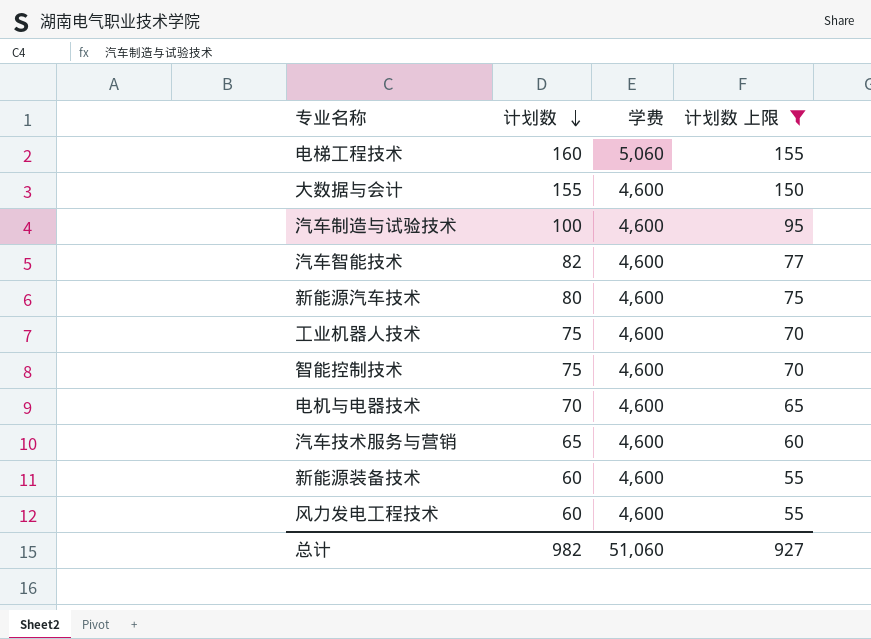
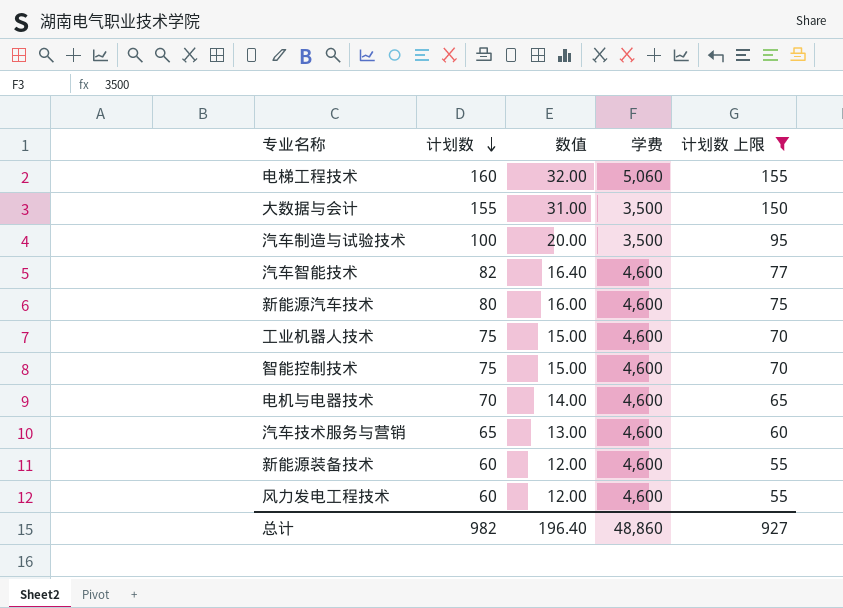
column 数值 | formula: none -> [计划数] * 0.2
大数据与会计 | 学费: 4,600 -> 3,500
汽车制造与试验技术 | 学费: 4,600 -> 3,500
总计 | 学费: 51,060 -> 48,860

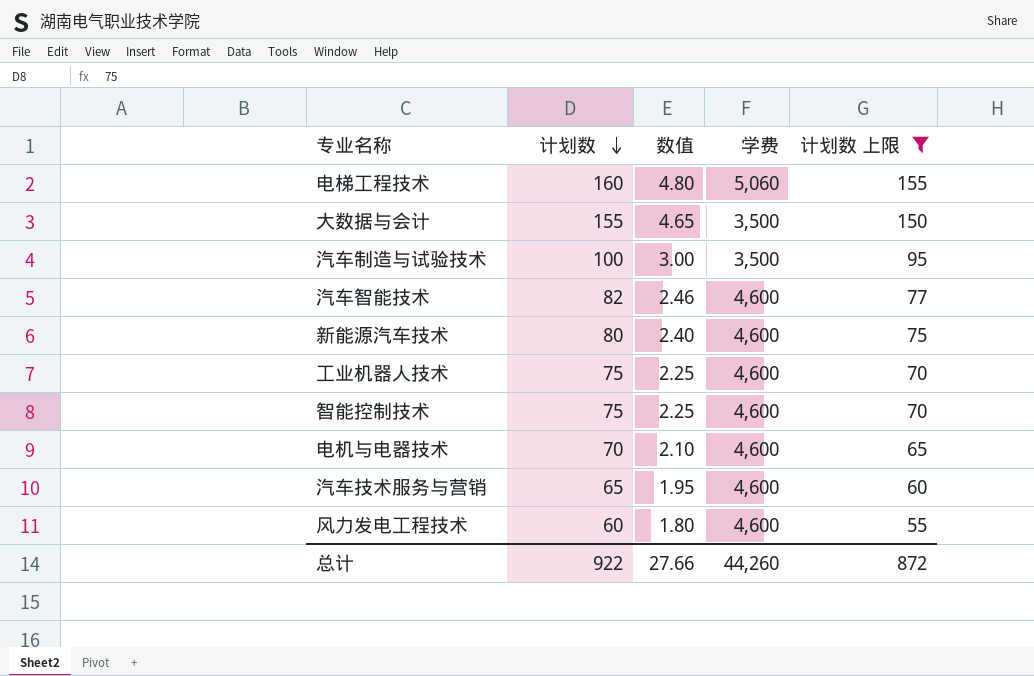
column 数值 | formula: [计划数] * 0.2 -> [计划数] * 0.03
row 新能源装备技术: 60 | 12.00 | 4,600 | 55 -> none
总计 | 计划数: 982 -> 922
总计 | 数值: 196.40 -> 27.66
总计 | 学费: 48,860 -> 44,260
总计 | 计划数 上限: 927 -> 872

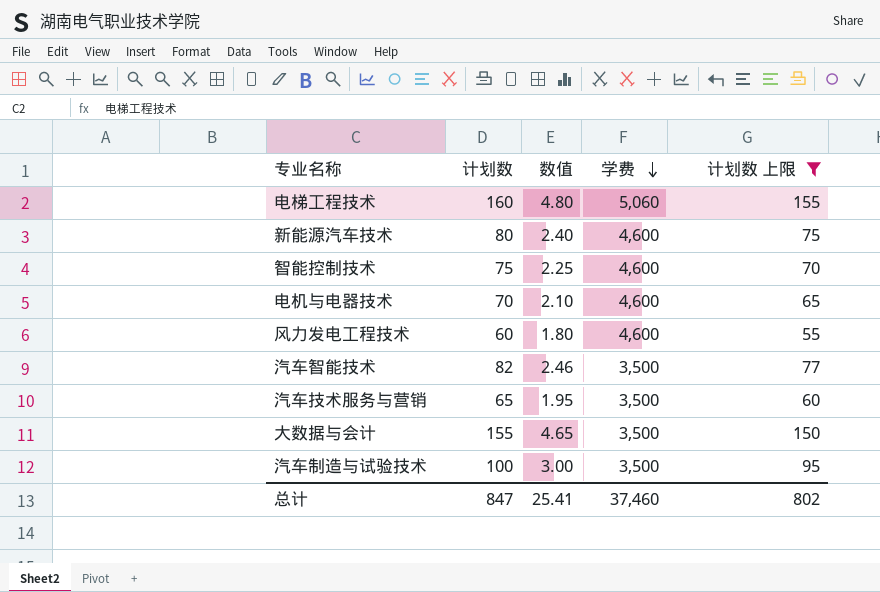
row order: 计划数 descending -> 学费 descending
row 工业机器人技术: 75 | 2.25 | 4,600 | 70 -> none
汽车智能技术 | 学费: 4,600 -> 3,500
汽车技术服务与营销 | 学费: 4,600 -> 3,500
总计 | 计划数: 922 -> 847
总计 | 数值: 27.66 -> 25.41
总计 | 学费: 44,260 -> 37,460
总计 | 计划数 上限: 872 -> 802

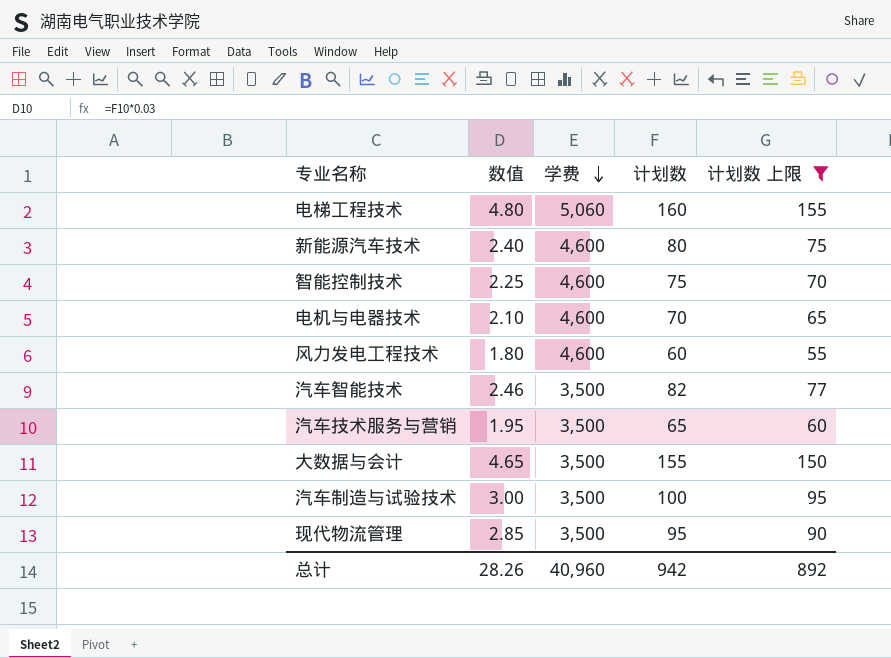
column 计划数 | position: 2 -> 4
row 现代物流管理: none -> 2.85 | 3,500 | 95 | 90
总计 | 数值: 25.41 -> 28.26
总计 | 学费: 37,460 -> 40,960
总计 | 计划数: 847 -> 942
总计 | 计划数 上限: 802 -> 892

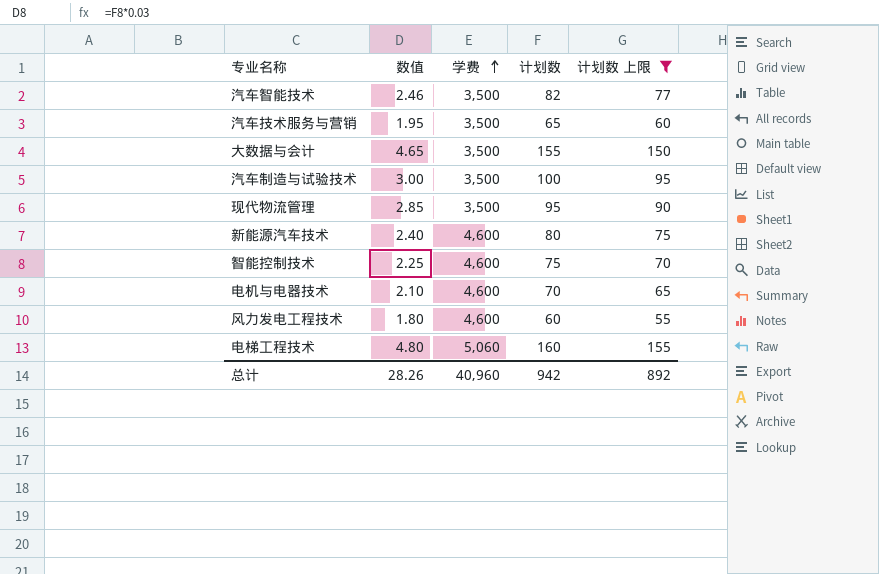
row order: 学费 descending -> 学费 ascending

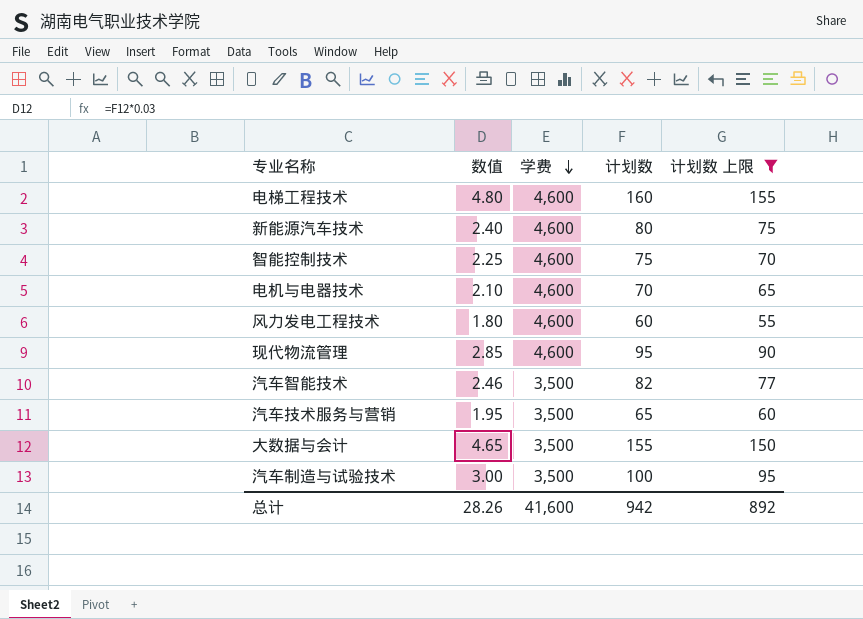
row order: 学费 ascending -> 学费 descending
电梯工程技术 | 学费: 5,060 -> 4,600
现代物流管理 | 学费: 3,500 -> 4,600
总计 | 学费: 40,960 -> 41,600

